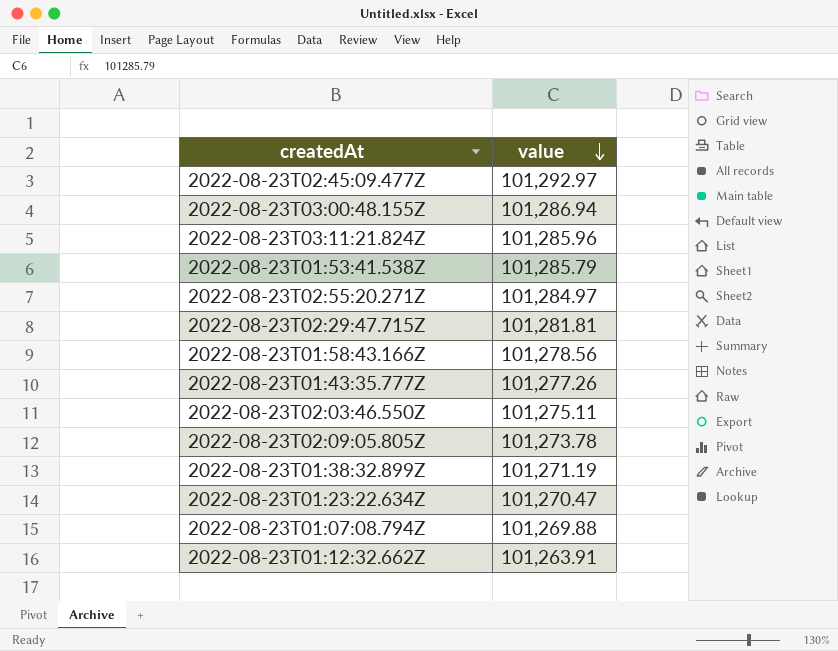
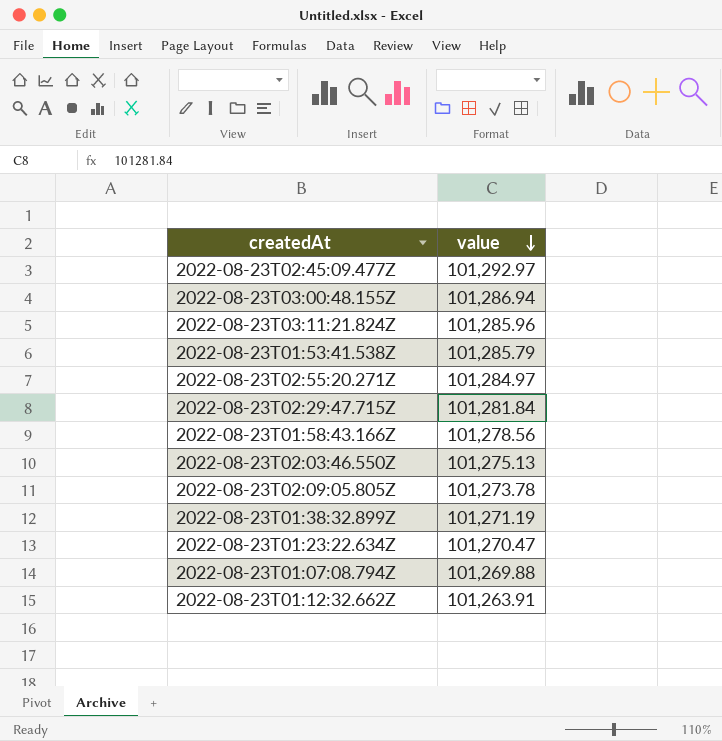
row 2022-08-23T01:43:35.777Z: 101,277.26 -> none
2022-08-23T02:29:47.715Z | value: 101,281.81 -> 101,281.84
2022-08-23T02:03:46.550Z | value: 101,275.11 -> 101,275.13

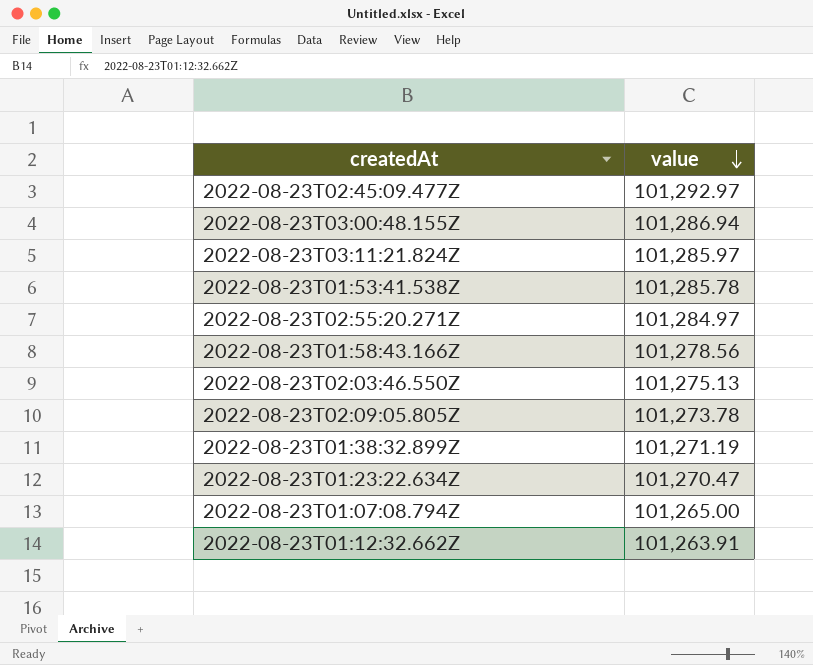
row 2022-08-23T02:29:47.715Z: 101,281.84 -> none
2022-08-23T03:11:21.824Z | value: 101,285.96 -> 101,285.97
2022-08-23T01:53:41.538Z | value: 101,285.79 -> 101,285.78
2022-08-23T01:07:08.794Z | value: 101,269.88 -> 101,265.00

